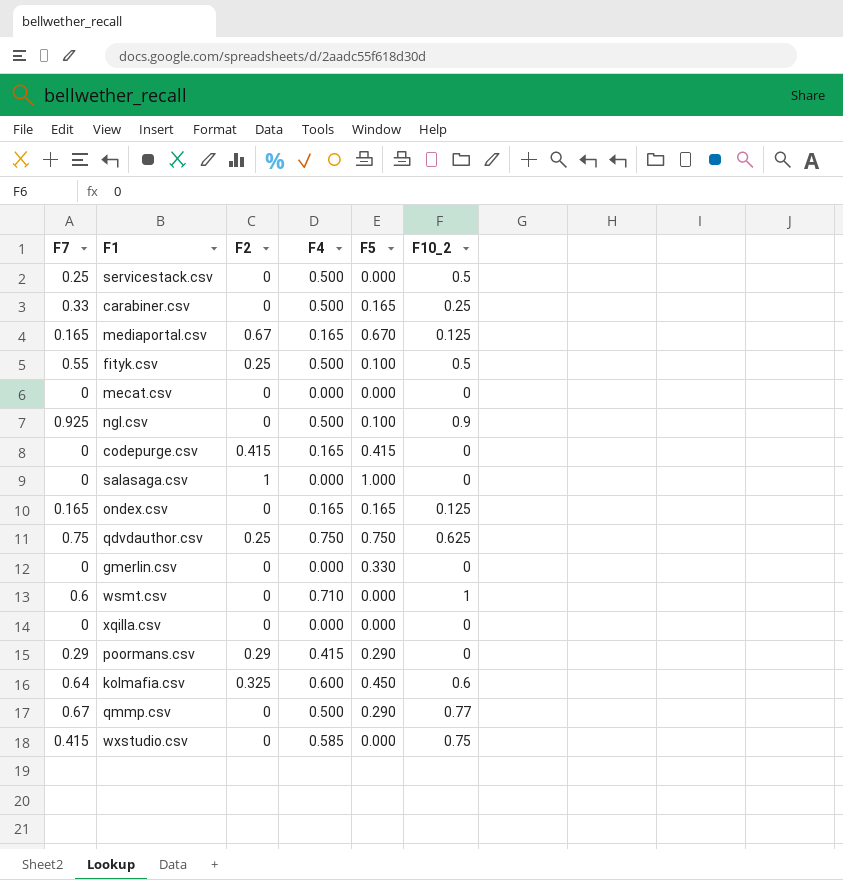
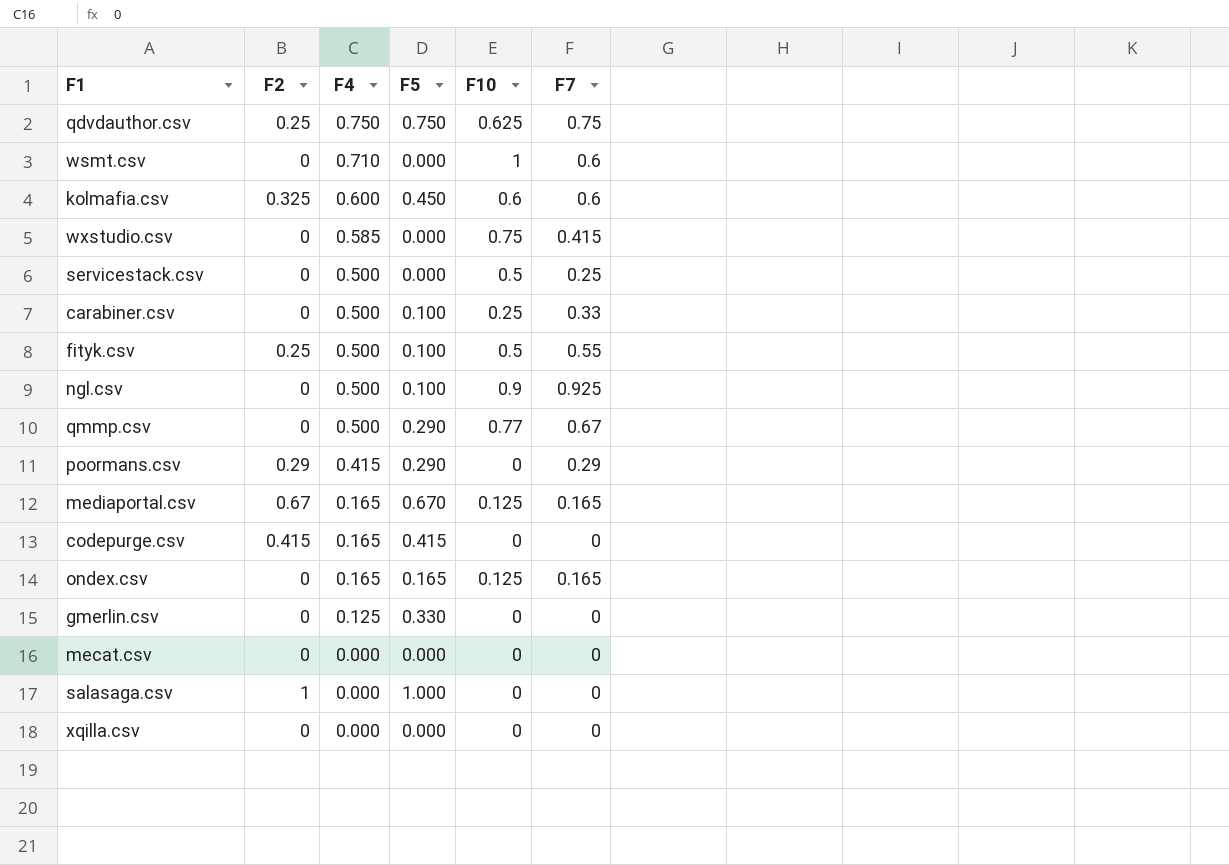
row order: none -> F4 descending
column name: F10_2 -> F10
column F7 | position: 1 -> 6
kolmafia.csv | F7: 0.64 -> 0.6
carabiner.csv | F5: 0.165 -> 0.100
gmerlin.csv | F4: 0.000 -> 0.125

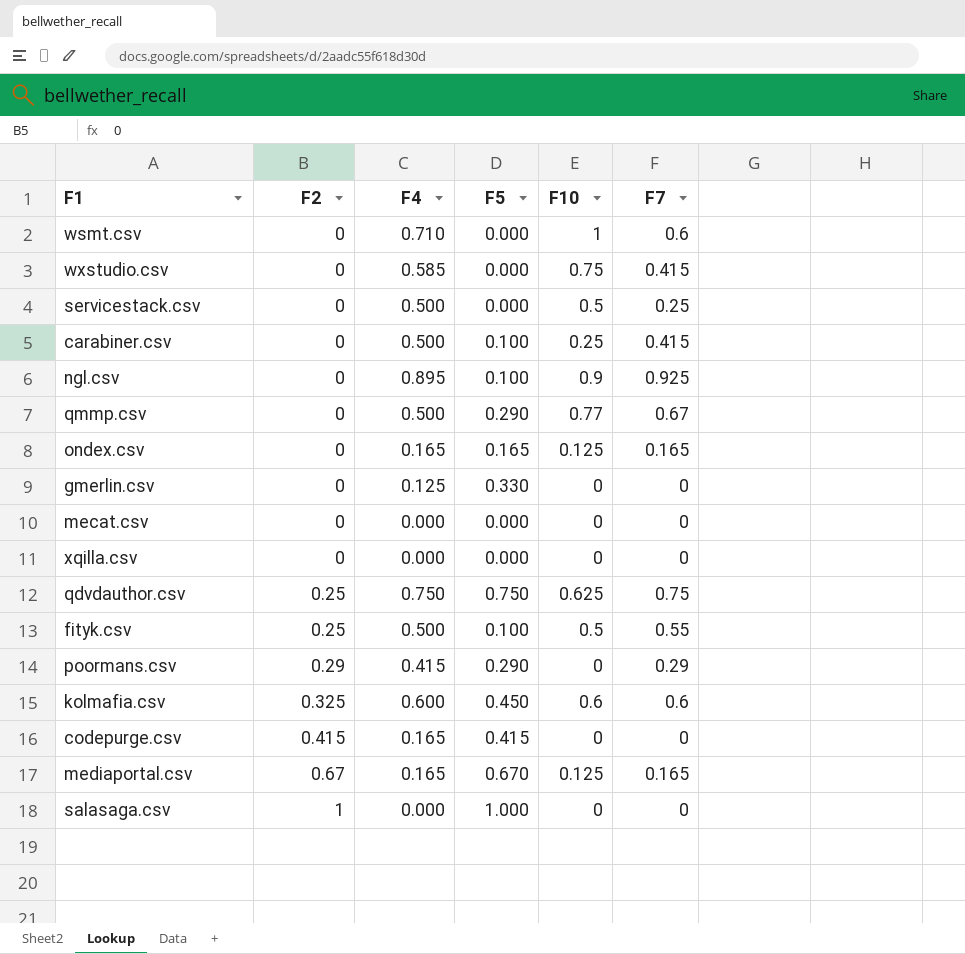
row order: F4 descending -> F2 ascending
carabiner.csv | F7: 0.33 -> 0.415
ngl.csv | F4: 0.500 -> 0.895

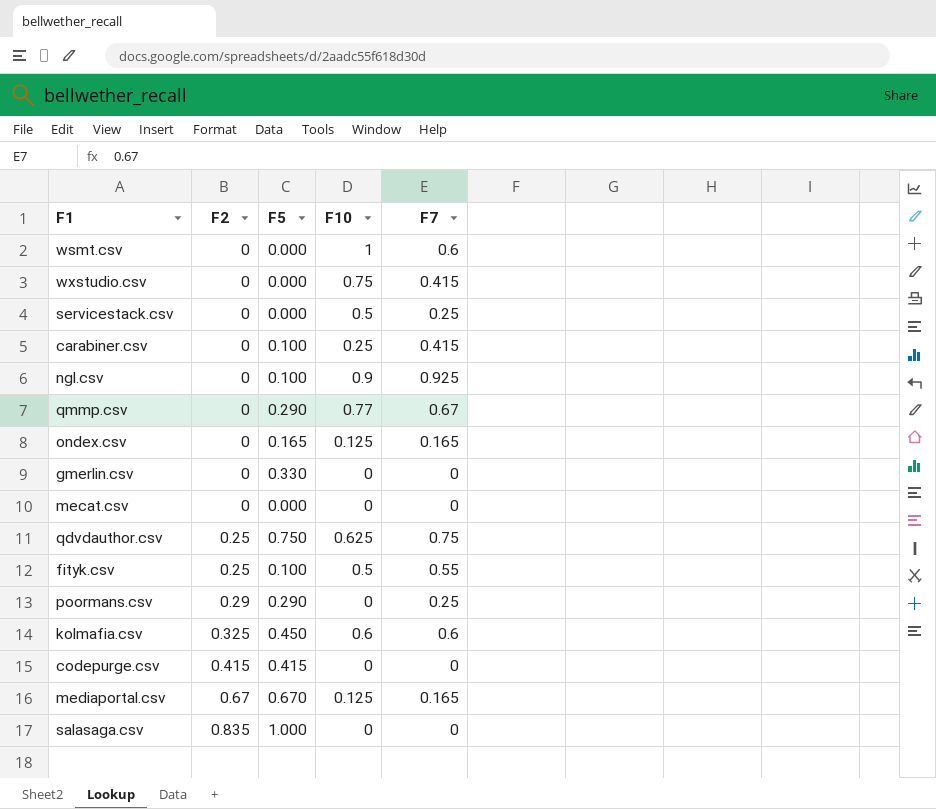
column F4 | position: 3 -> none
row xqilla.csv: 0 | 0.000 | 0.000 | 0 | 0 -> none
poormans.csv | F7: 0.29 -> 0.25
salasaga.csv | F2: 1 -> 0.835

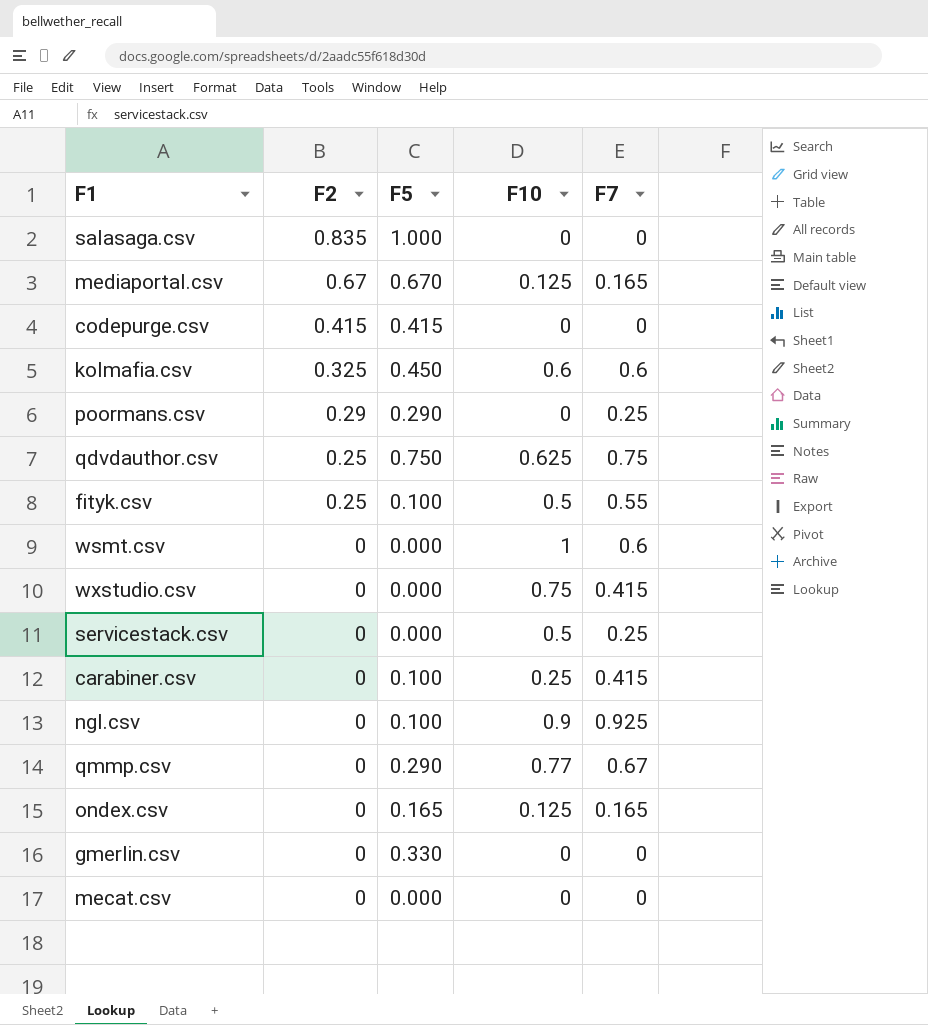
row order: F2 ascending -> F2 descending

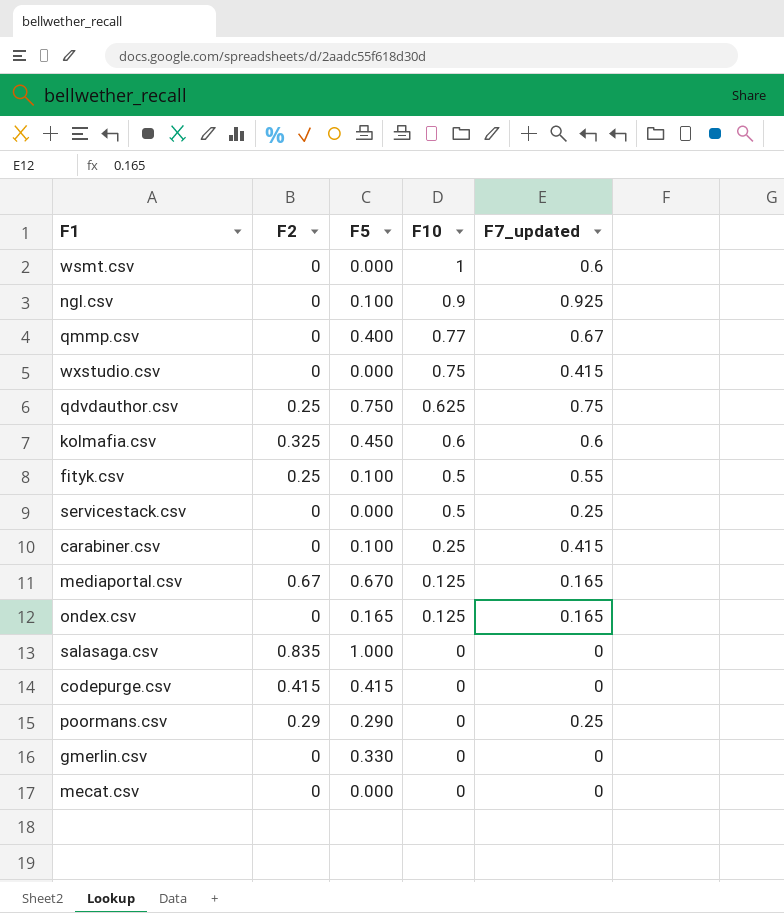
row order: F2 descending -> F10 descending
column name: F7 -> F7_updated
qmmp.csv | F5: 0.290 -> 0.400

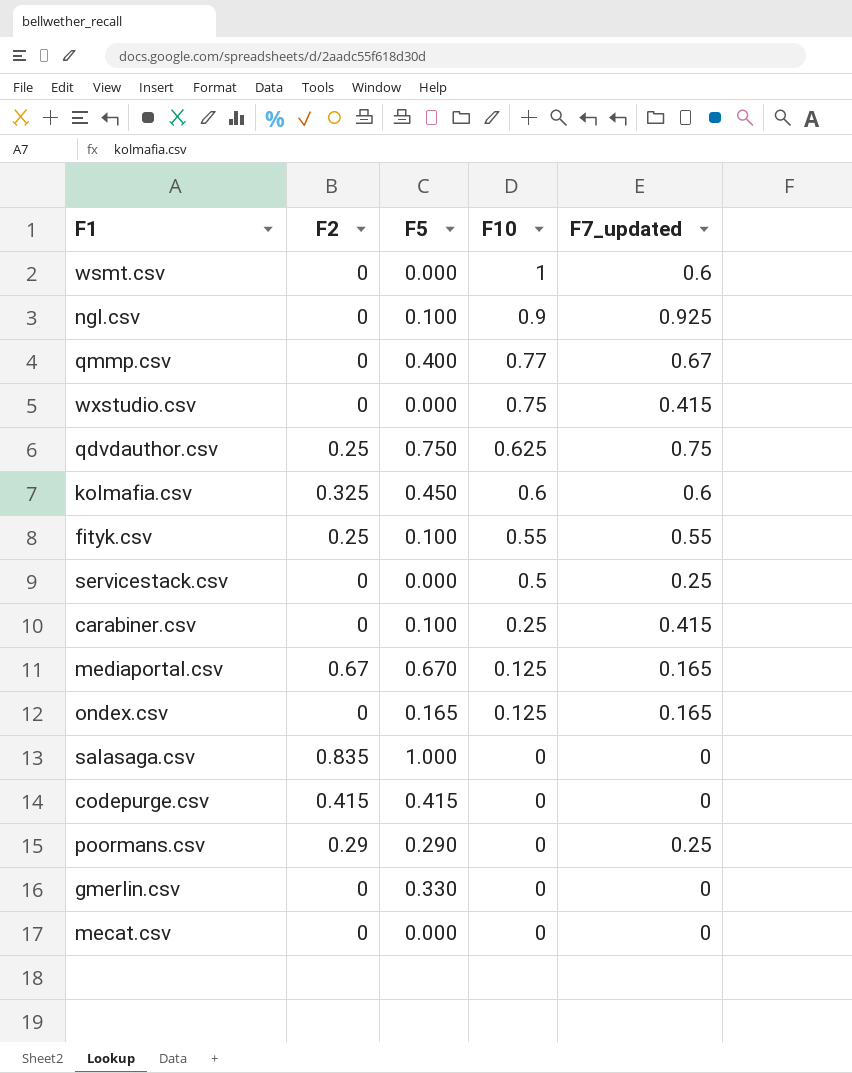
fityk.csv | F10: 0.5 -> 0.55

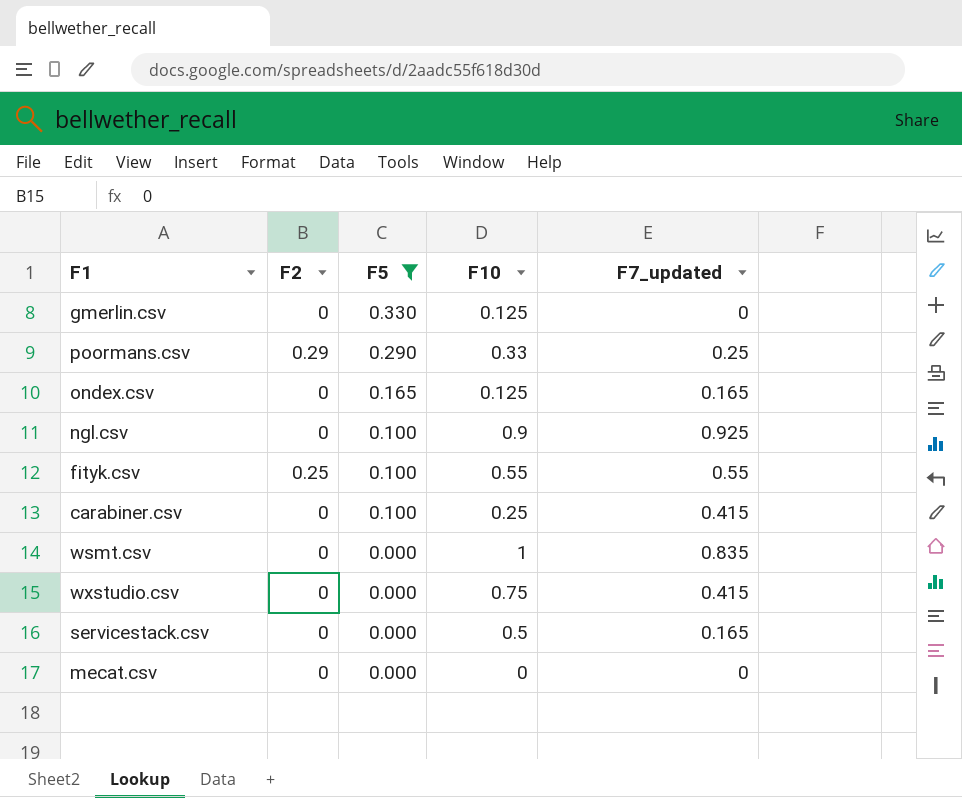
filter: none -> F5 <= 0.330
row order: F10 descending -> F5 descending
gmerlin.csv | F10: 0 -> 0.125
poormans.csv | F10: 0 -> 0.33
wsmt.csv | F7_updated: 0.6 -> 0.835
servicestack.csv | F7_updated: 0.25 -> 0.165

